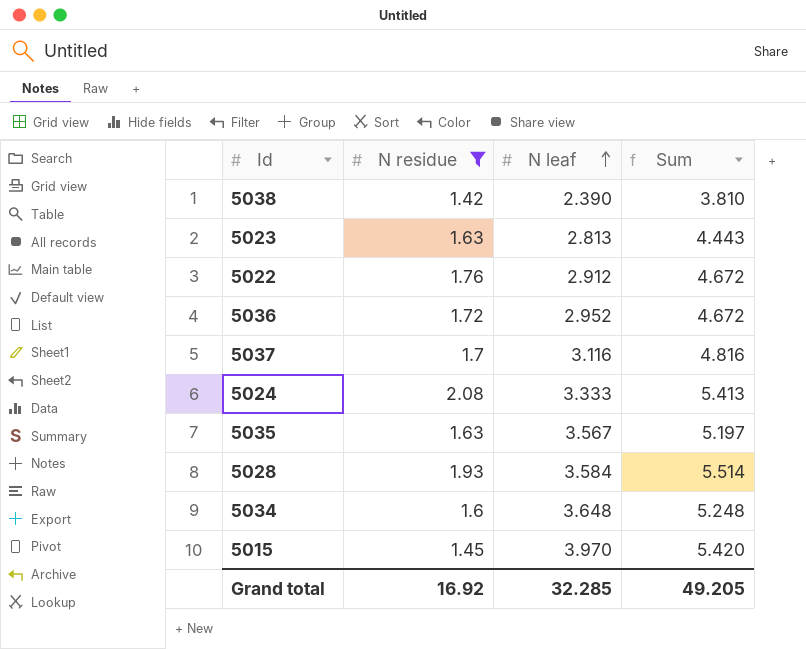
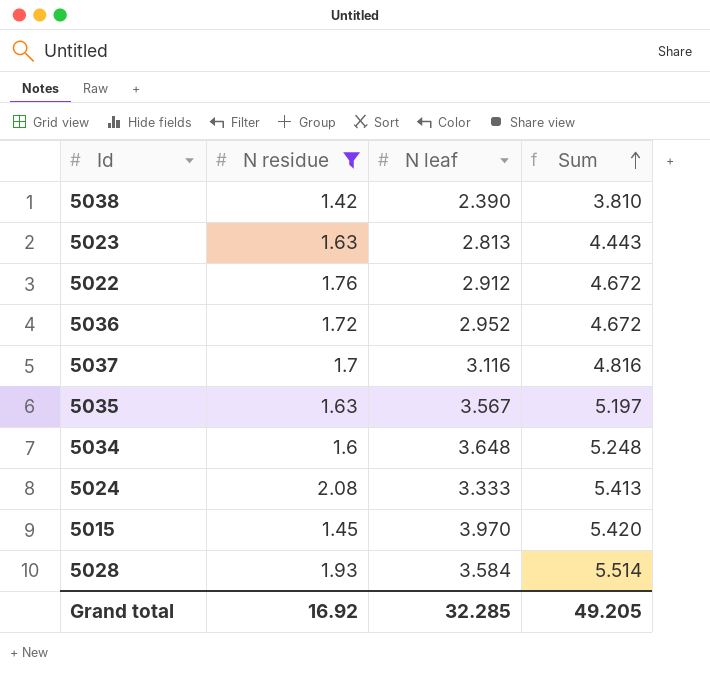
row order: N leaf ascending -> Sum ascending

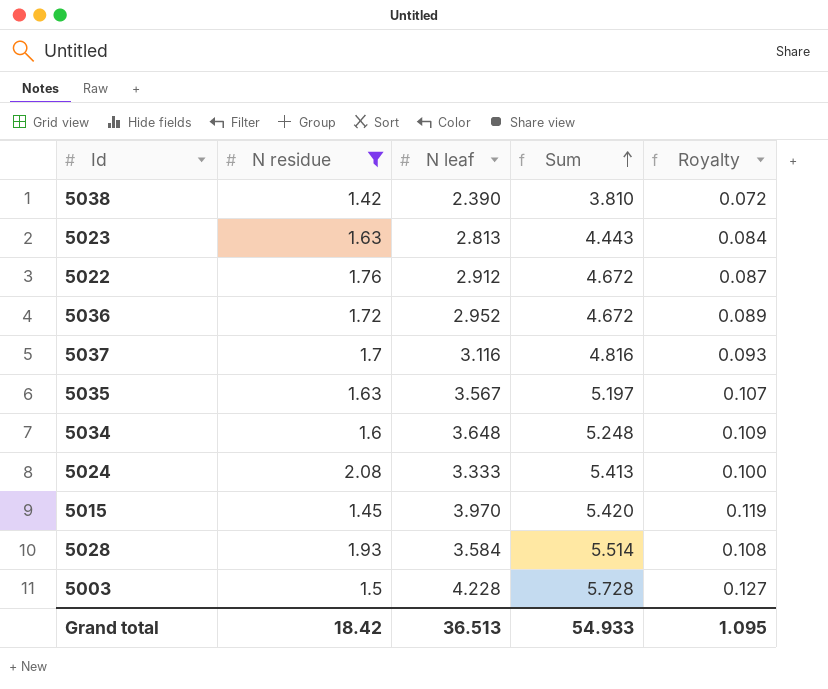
column Royalty | formula: none -> [N leaf] * 0.03
row 5003: none -> 1.5 | 4.228 | 5.728 | 0.127
Grand total | N residue: 16.92 -> 18.42
Grand total | N leaf: 32.285 -> 36.513
Grand total | Sum: 49.205 -> 54.933

